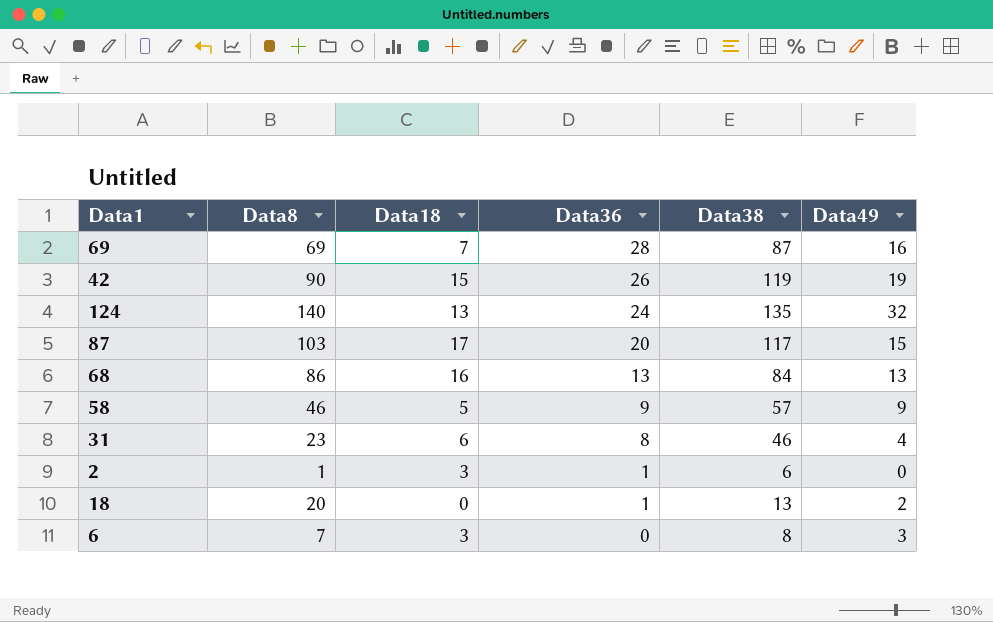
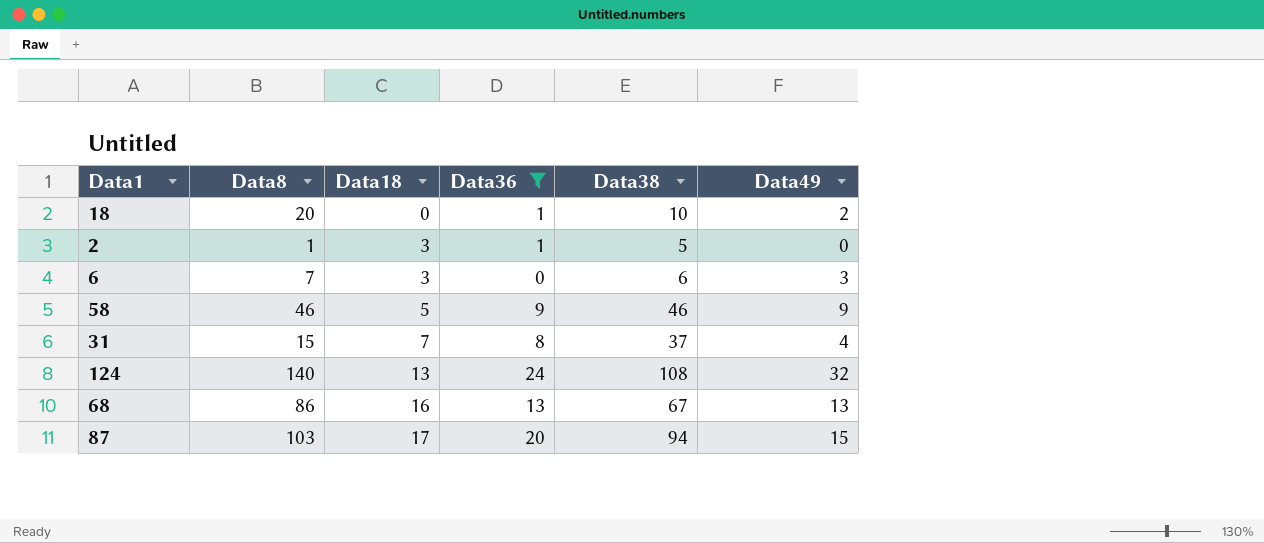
filter: none -> Data36 <= 24
row order: Data36 descending -> Data18 ascending
18 | Data38: 13 -> 10
2 | Data38: 6 -> 5
6 | Data38: 8 -> 6
58 | Data38: 57 -> 46
31 | Data8: 23 -> 15
31 | Data18: 6 -> 7
31 | Data38: 46 -> 37
124 | Data38: 135 -> 108
68 | Data38: 84 -> 67
87 | Data38: 117 -> 94

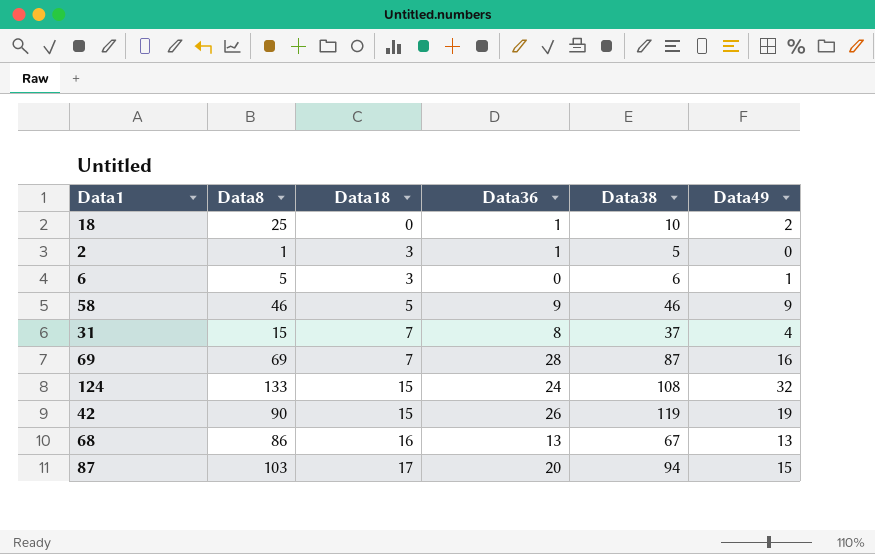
filter: Data36 <= 24 -> none
18 | Data8: 20 -> 25
6 | Data8: 7 -> 5
6 | Data49: 3 -> 1
124 | Data8: 140 -> 133
124 | Data18: 13 -> 15

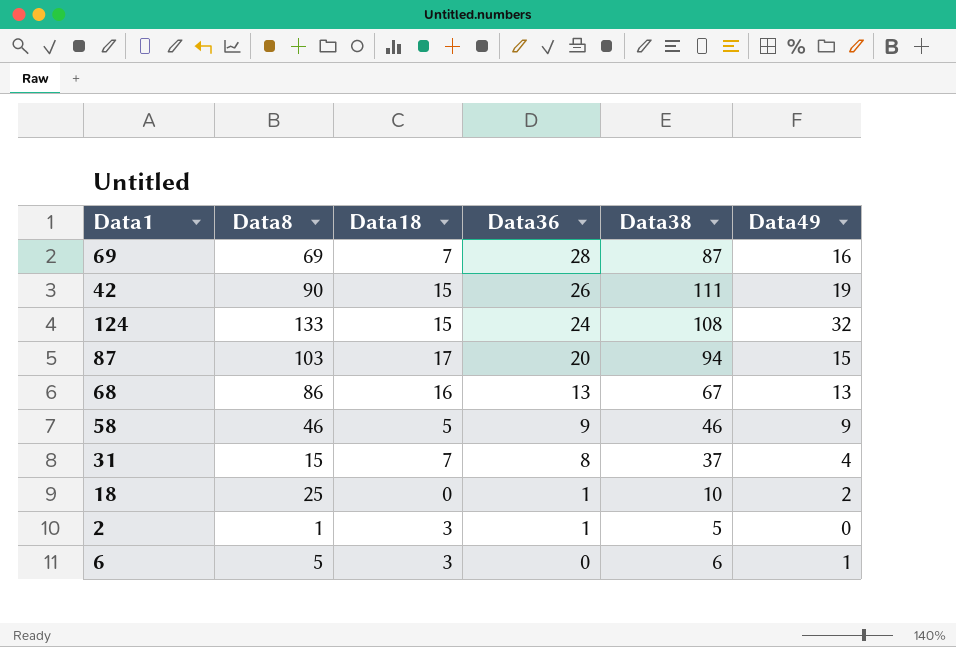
row order: Data18 ascending -> Data36 descending
42 | Data38: 119 -> 111

